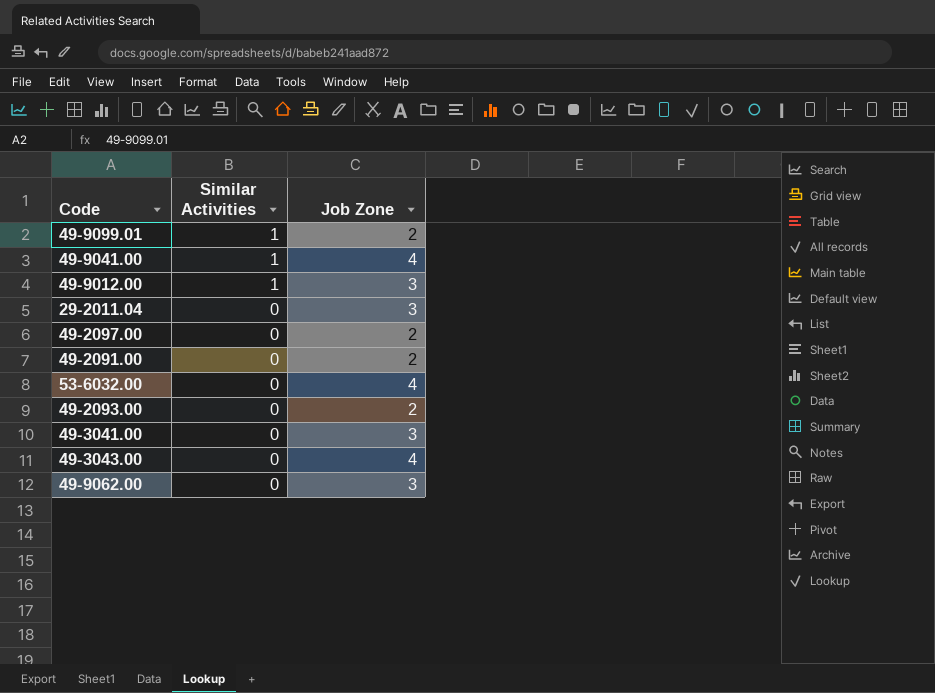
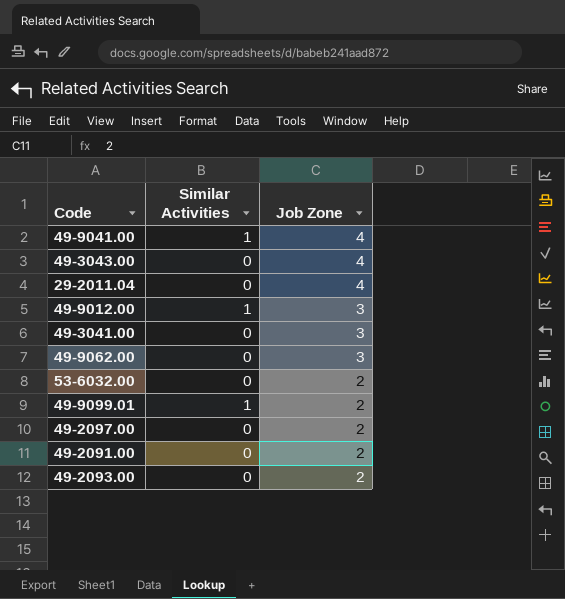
row order: Similar Activities descending -> Job Zone descending
29-2011.04 | Job Zone: 3 -> 4
53-6032.00 | Job Zone: 4 -> 2

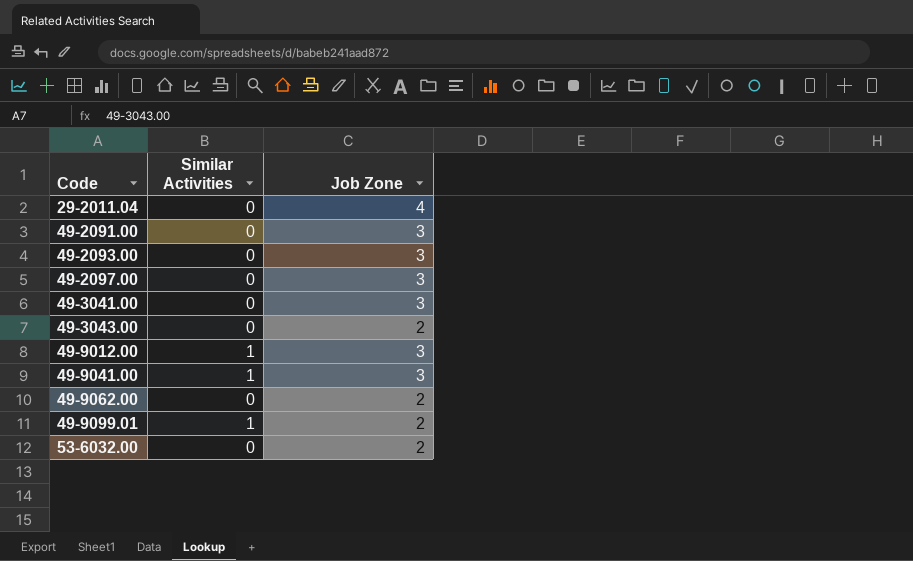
row order: Job Zone descending -> Code ascending
49-2091.00 | Job Zone: 2 -> 3
49-2093.00 | Job Zone: 2 -> 3
49-2097.00 | Job Zone: 2 -> 3
49-3043.00 | Job Zone: 4 -> 2
49-9041.00 | Job Zone: 4 -> 3
49-9062.00 | Job Zone: 3 -> 2

